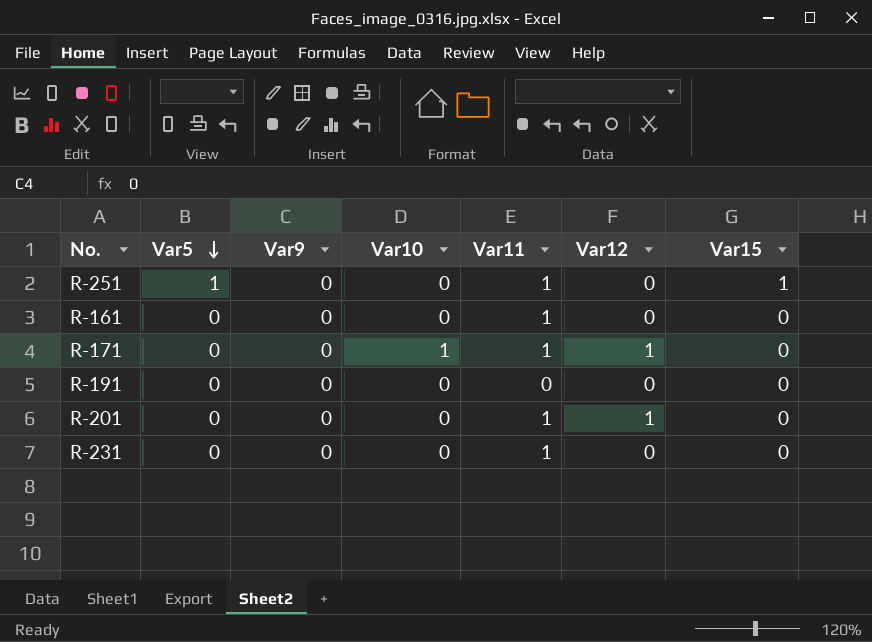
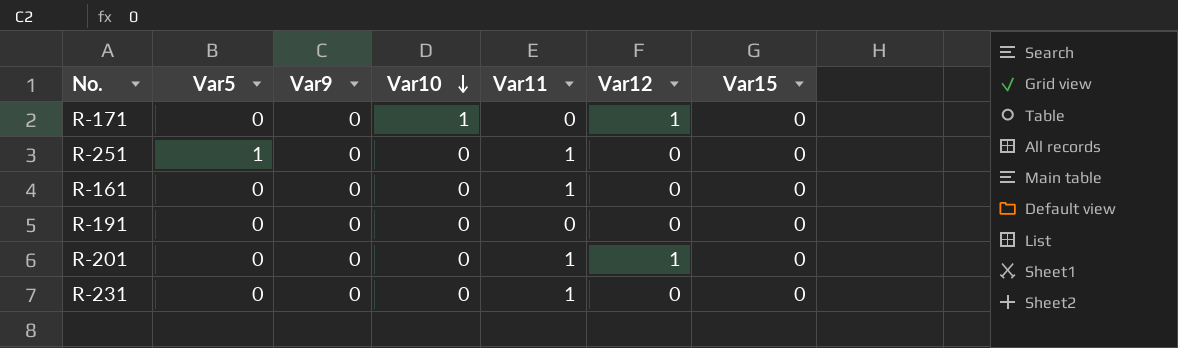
row order: Var5 descending -> Var10 descending
R-171 | Var11: 1 -> 0
R-251 | Var15: 1 -> 0

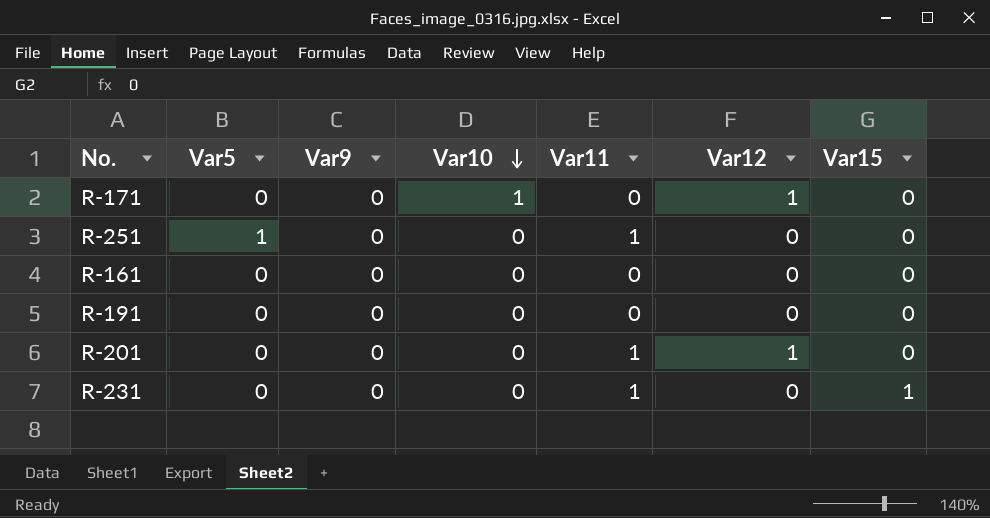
R-161 | Var11: 1 -> 0
R-231 | Var15: 0 -> 1

